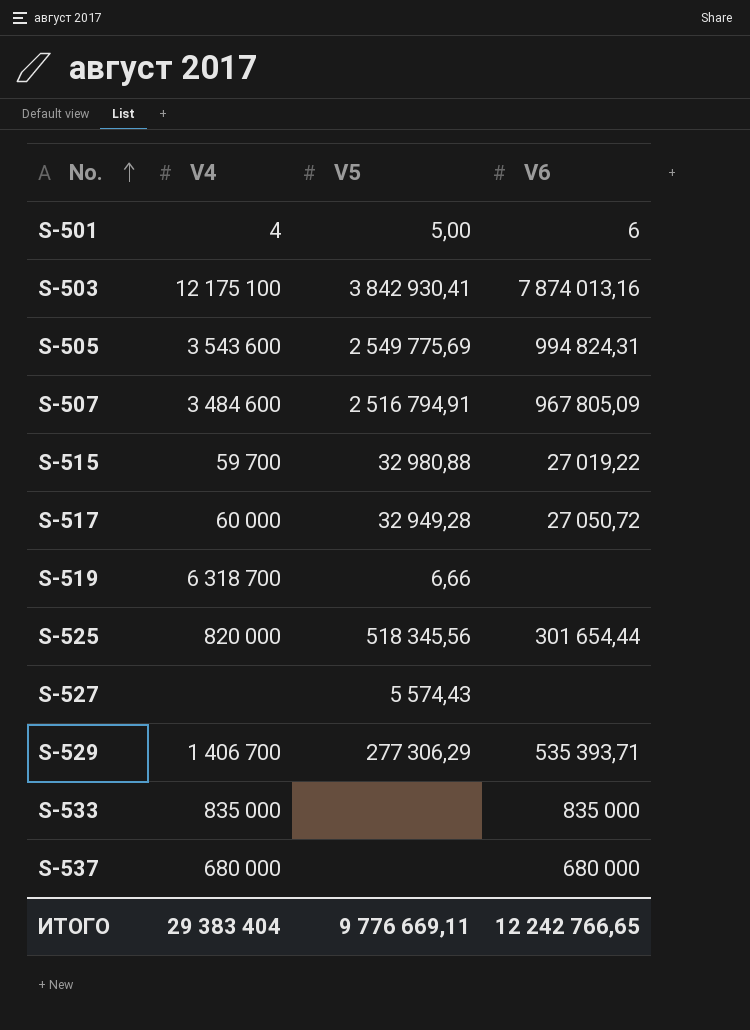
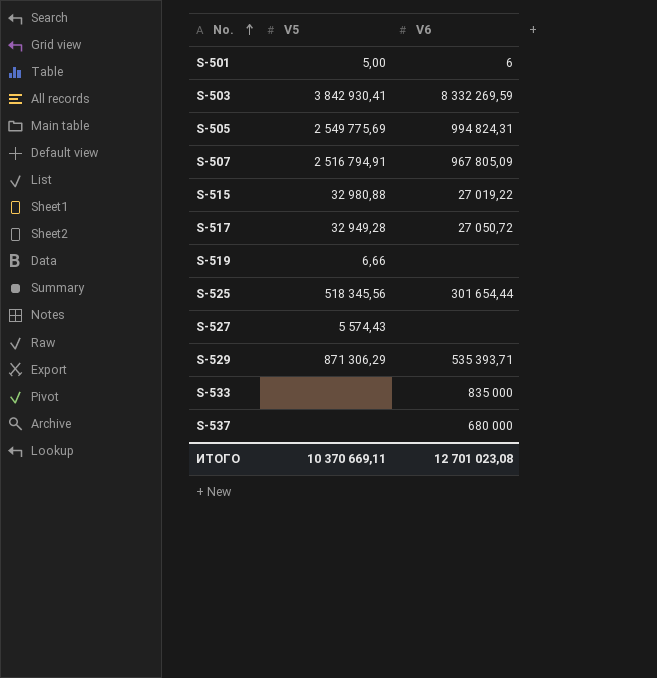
column V4 | position: 2 -> none
S-503 | V6: 7 874 013,16 -> 8 332 269,59
S-529 | V5: 277 306,29 -> 871 306,29
ИТОГО | V5: 9 776 669,11 -> 10 370 669,11
ИТОГО | V6: 12 242 766,65 -> 12 701 023,08

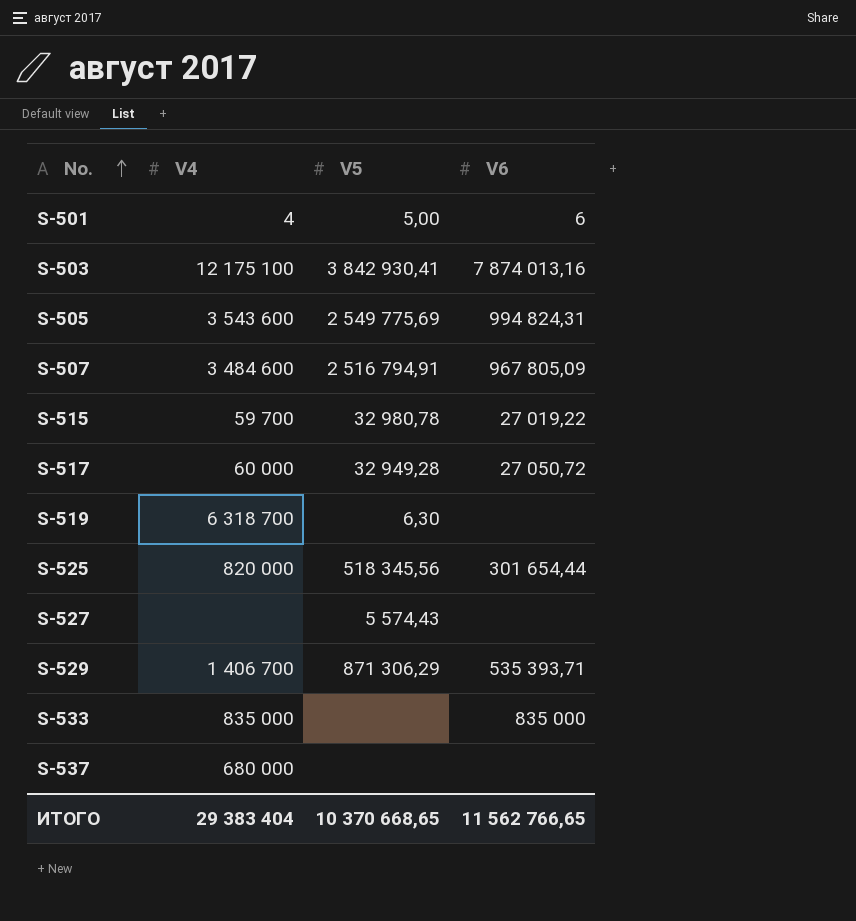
column V4 | position: none -> 2
S-503 | V6: 8 332 269,59 -> 7 874 013,16
S-515 | V5: 32 980,88 -> 32 980,78
S-519 | V5: 6,66 -> 6,30
S-537 | V6: 680 000 -> none
ИТОГО | V5: 10 370 669,11 -> 10 370 668,65
ИТОГО | V6: 12 701 023,08 -> 11 562 766,65

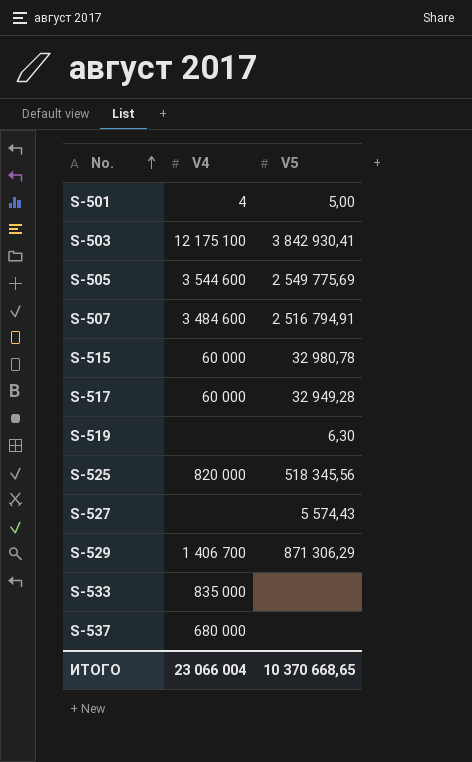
column V6 | position: 4 -> none
S-505 | V4: 3 543 600 -> 3 544 600
S-515 | V4: 59 700 -> 60 000
S-519 | V4: 6 318 700 -> none
ИТОГО | V4: 29 383 404 -> 23 066 004

